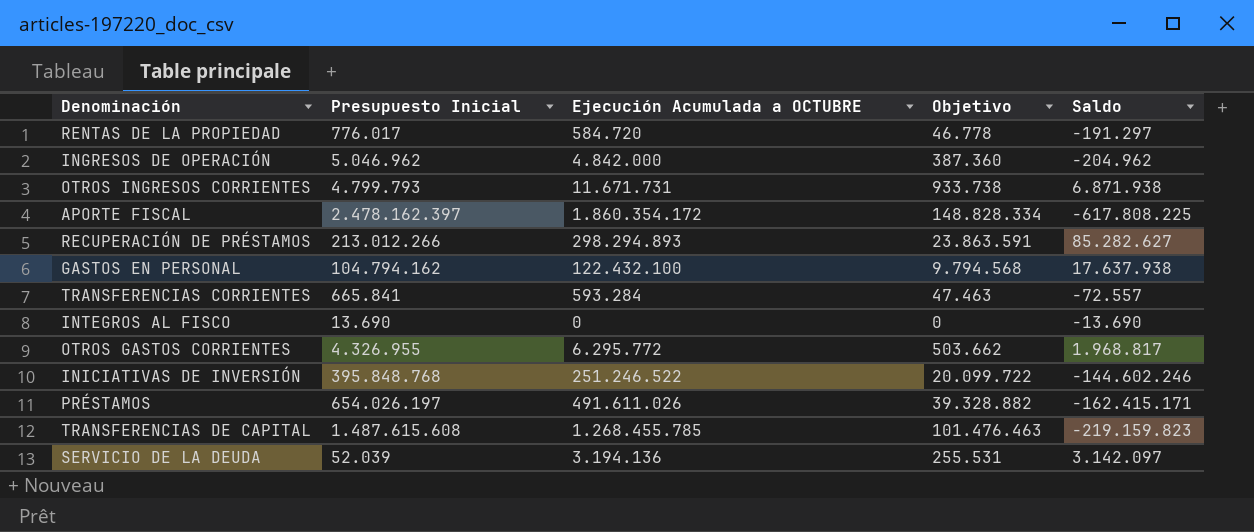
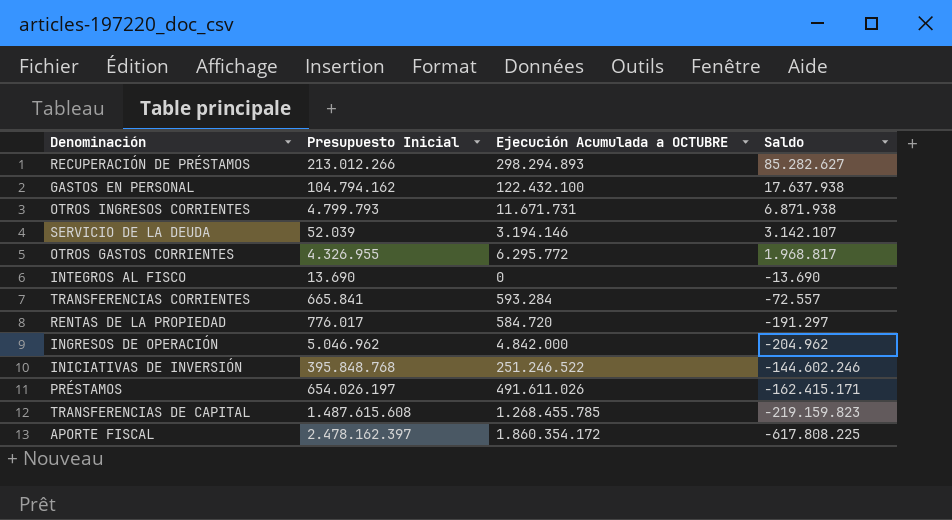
row order: none -> Saldo descending
column Objetivo | formula: [Ejecución Acumulada a OCTUBRE] * 0,08 -> none
SERVICIO DE LA DEUDA | Ejecución Acumulada a OCTUBRE: 3.194.136 -> 3.194.146
SERVICIO DE LA DEUDA | Saldo: 3.142.097 -> 3.142.107

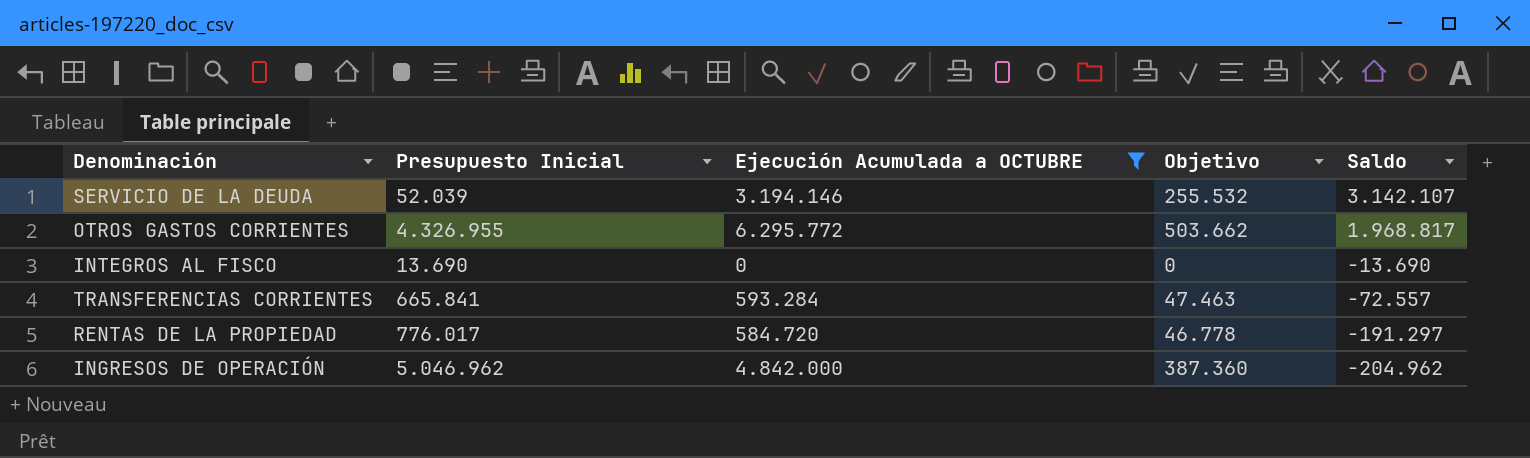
filter: none -> Ejecución Acumulada a OCTUBRE <= 6.295.772
column Objetivo | formula: none -> [Ejecución Acumulada a OCTUBRE] * 0,08

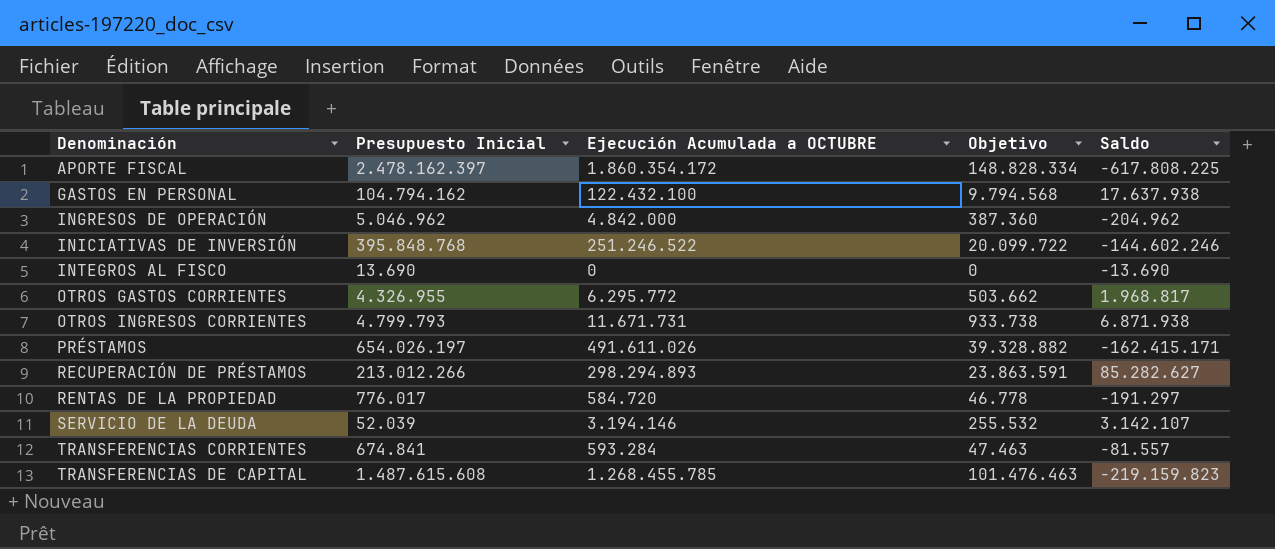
filter: Ejecución Acumulada a OCTUBRE <= 6.295.772 -> none
row order: Saldo descending -> Denominación ascending
TRANSFERENCIAS CORRIENTES | Presupuesto Inicial: 665.841 -> 674.841
TRANSFERENCIAS CORRIENTES | Saldo: -72.557 -> -81.557

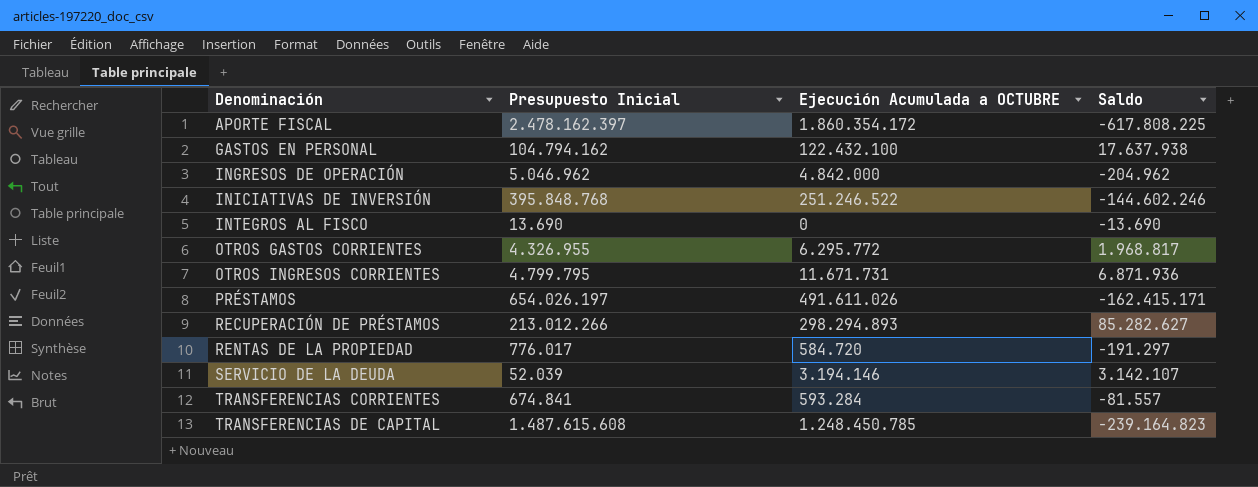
column Objetivo | formula: [Ejecución Acumulada a OCTUBRE] * 0,08 -> none
OTROS INGRESOS CORRIENTES | Presupuesto Inicial: 4.799.793 -> 4.799.795
OTROS INGRESOS CORRIENTES | Saldo: 6.871.938 -> 6.871.936
TRANSFERENCIAS DE CAPITAL | Ejecución Acumulada a OCTUBRE: 1.268.455.785 -> 1.248.450.785
TRANSFERENCIAS DE CAPITAL | Saldo: -219.159.823 -> -239.164.823

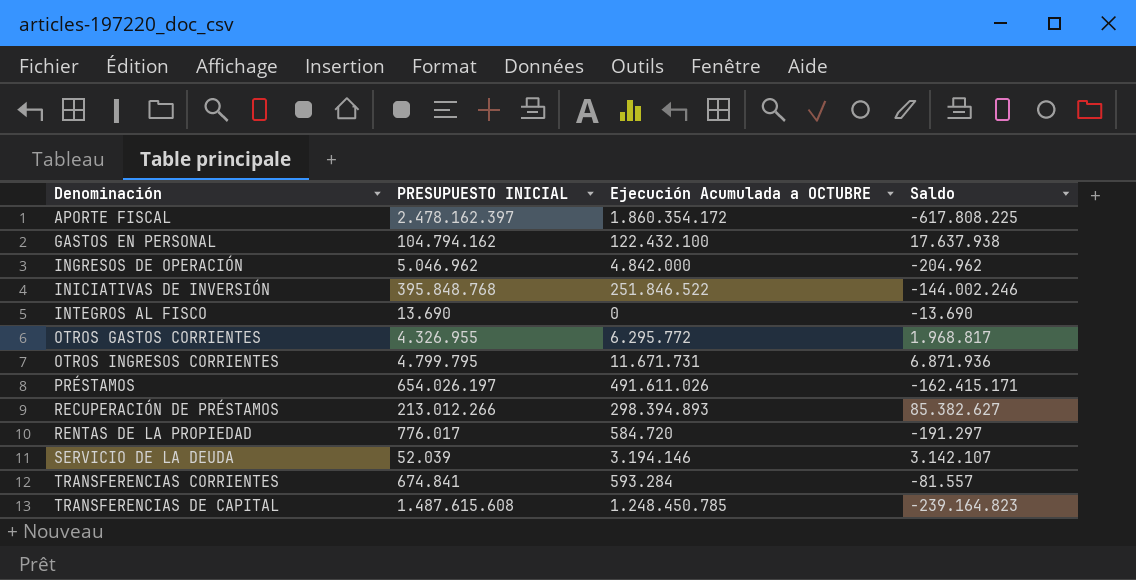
column name: Presupuesto Inicial -> PRESUPUESTO INICIAL
INICIATIVAS DE INVERSIÓN | Ejecución Acumulada a OCTUBRE: 251.246.522 -> 251.846.522
INICIATIVAS DE INVERSIÓN | Saldo: -144.602.246 -> -144.002.246
RECUPERACIÓN DE PRÉSTAMOS | Ejecución Acumulada a OCTUBRE: 298.294.893 -> 298.394.893
RECUPERACIÓN DE PRÉSTAMOS | Saldo: 85.282.627 -> 85.382.627

